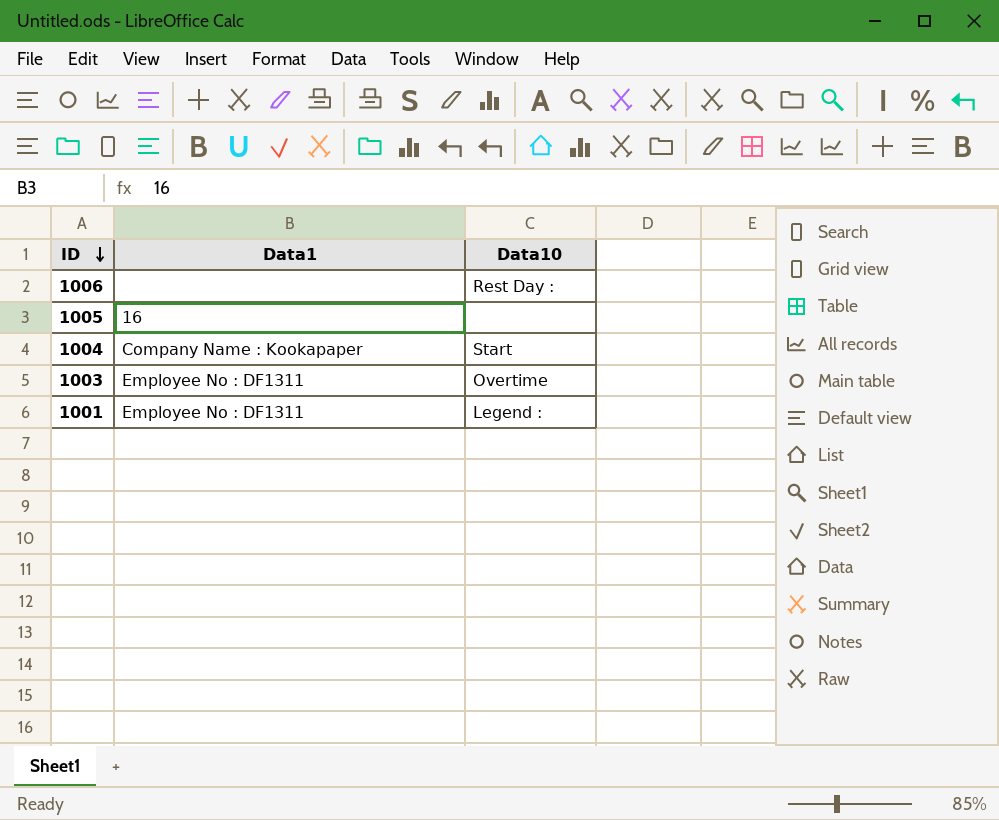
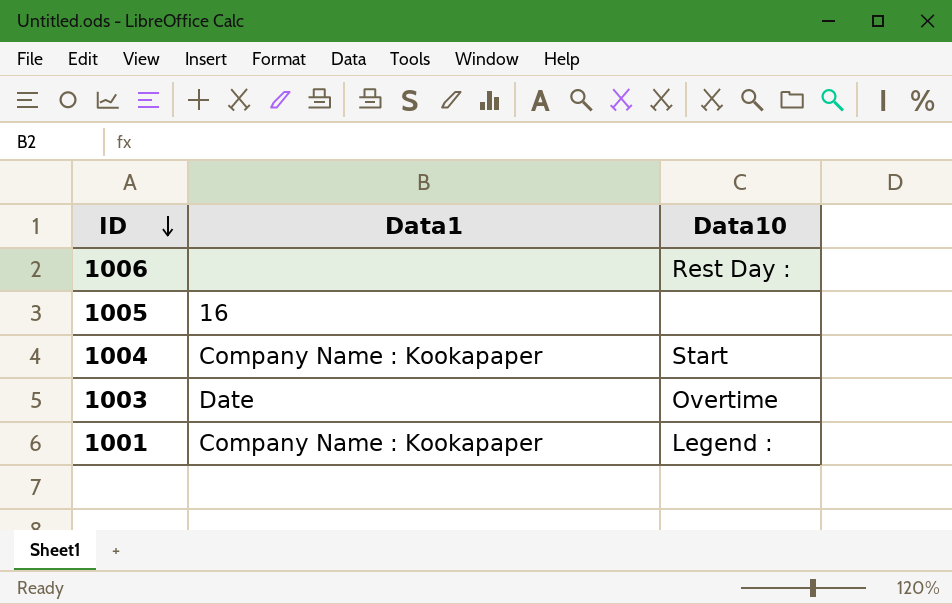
1003 | Data1: Employee No : DF1311 -> Date
1001 | Data1: Employee No : DF1311 -> Company Name : Kookapaper

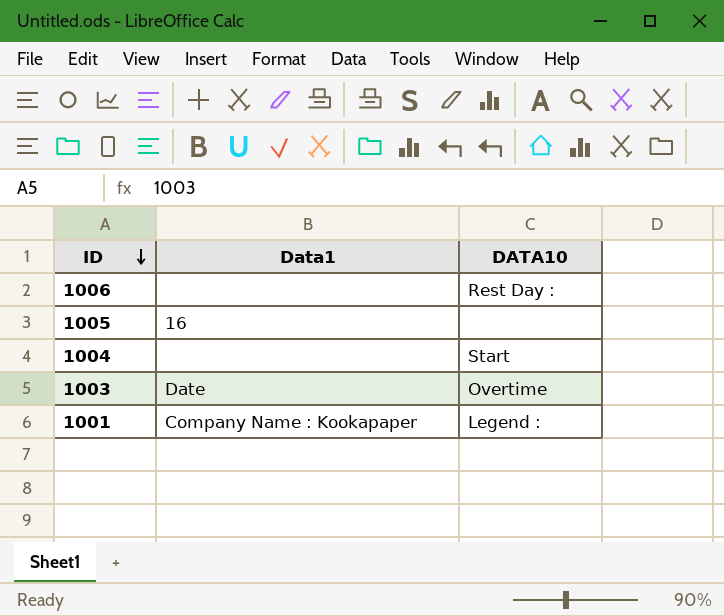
column name: Data10 -> DATA10
1004 | Data1: Company Name : Kookapaper -> none

